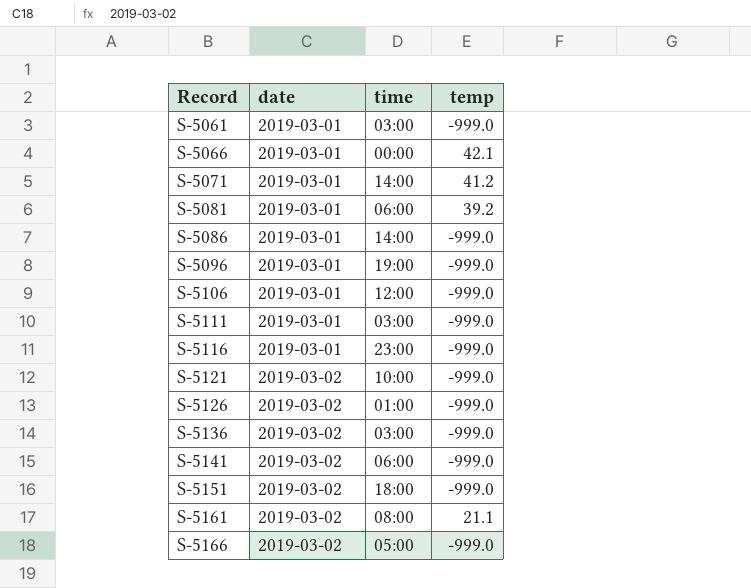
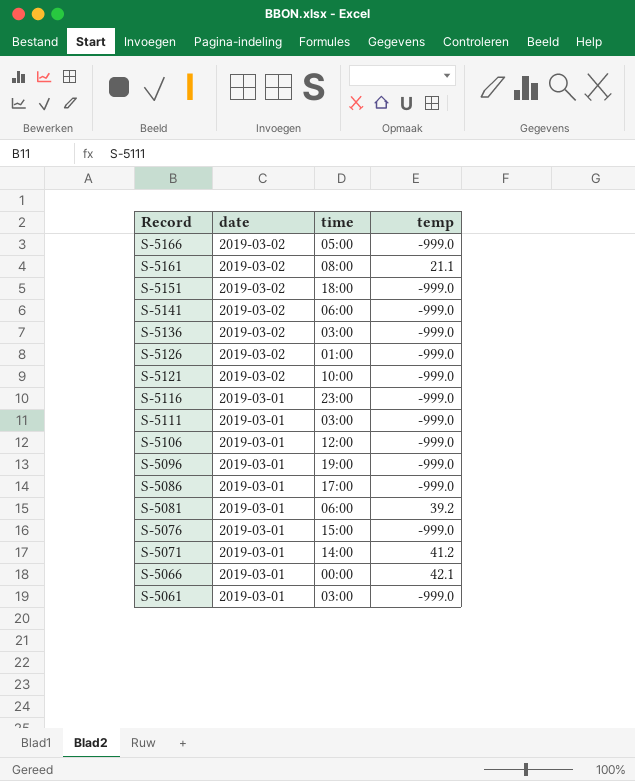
row order: Record ascending -> Record descending
S-5086 | time: 14:00 -> 17:00
row S-5076: none -> 2019-03-01 | 15:00 | -999.0

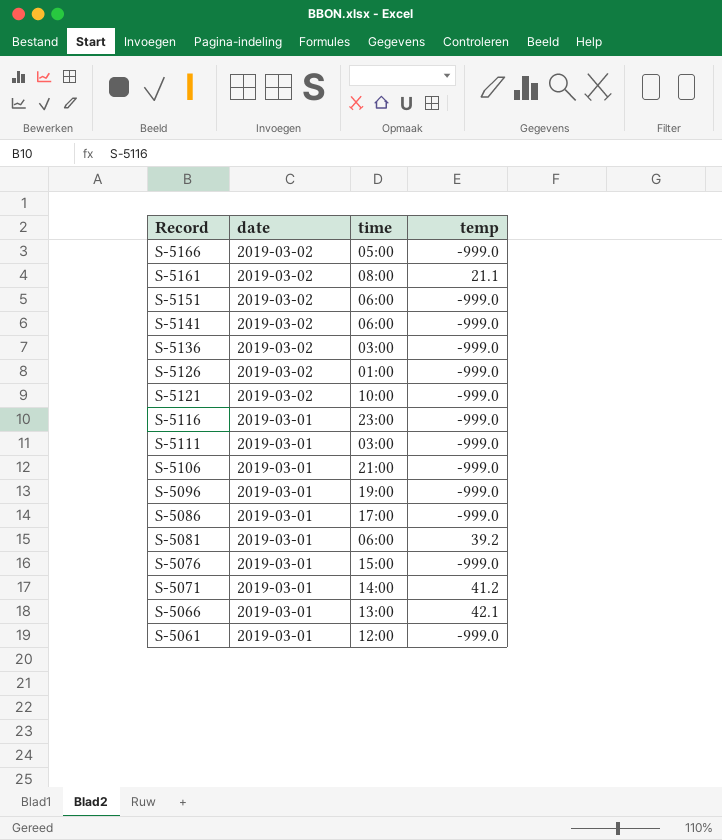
S-5151 | time: 18:00 -> 06:00
S-5106 | time: 12:00 -> 21:00
S-5066 | time: 00:00 -> 13:00
S-5061 | time: 03:00 -> 12:00

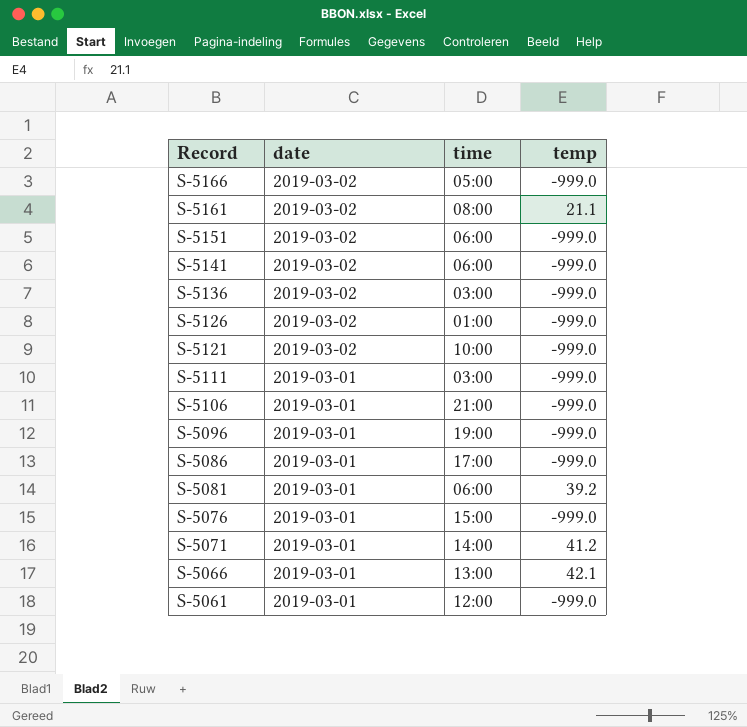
row S-5116: 2019-03-01 | 23:00 | -999.0 -> none

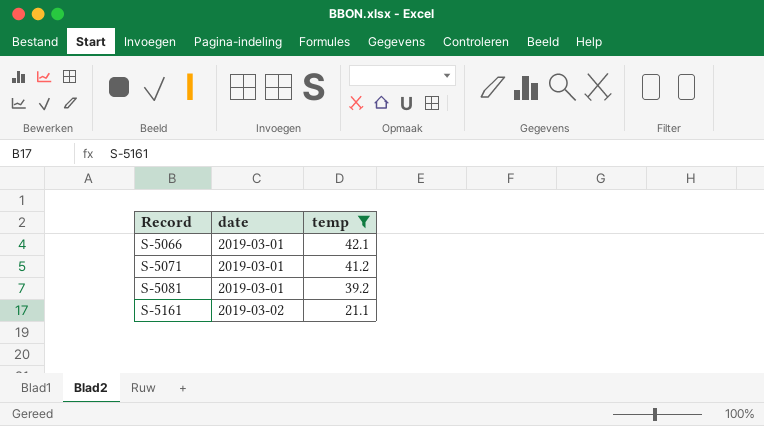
filter: none -> temp != -999.0
row order: Record descending -> Record ascending
column time | position: 3 -> none

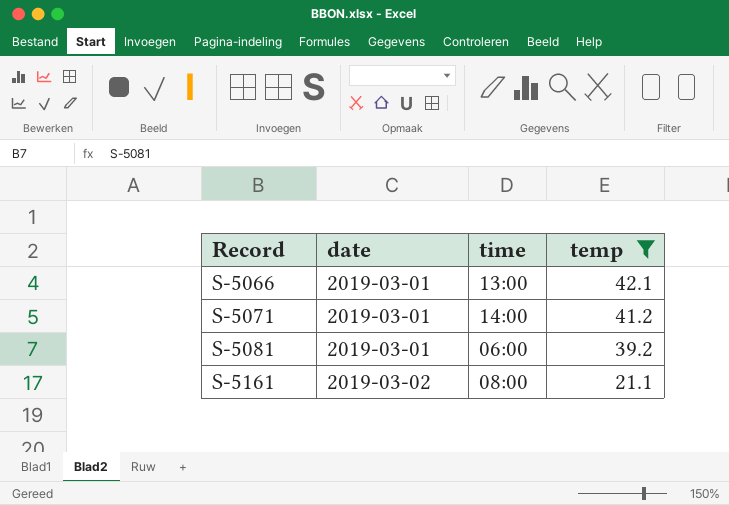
column time | position: none -> 3

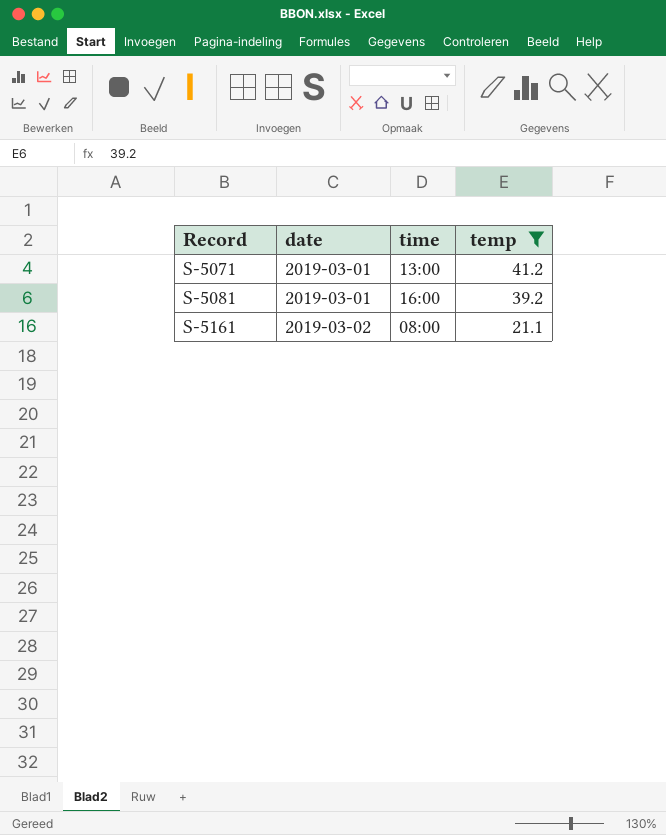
row S-5066: 2019-03-01 | 13:00 | 42.1 -> none
S-5071 | time: 14:00 -> 13:00
S-5081 | time: 06:00 -> 16:00

